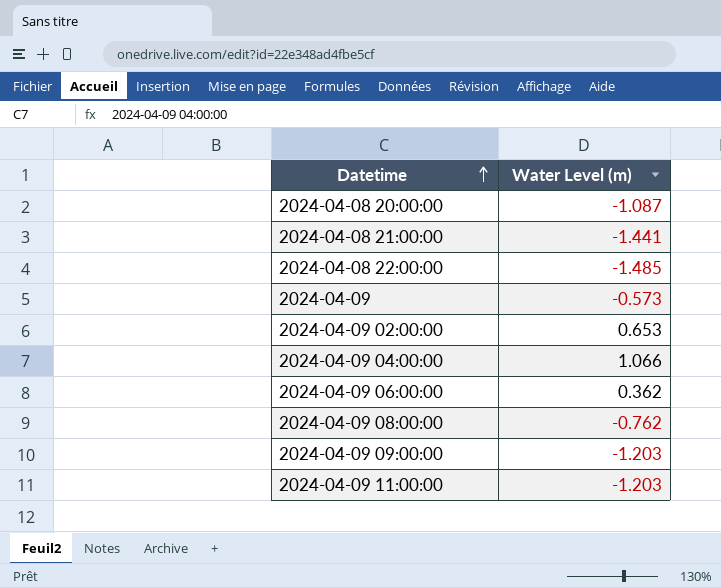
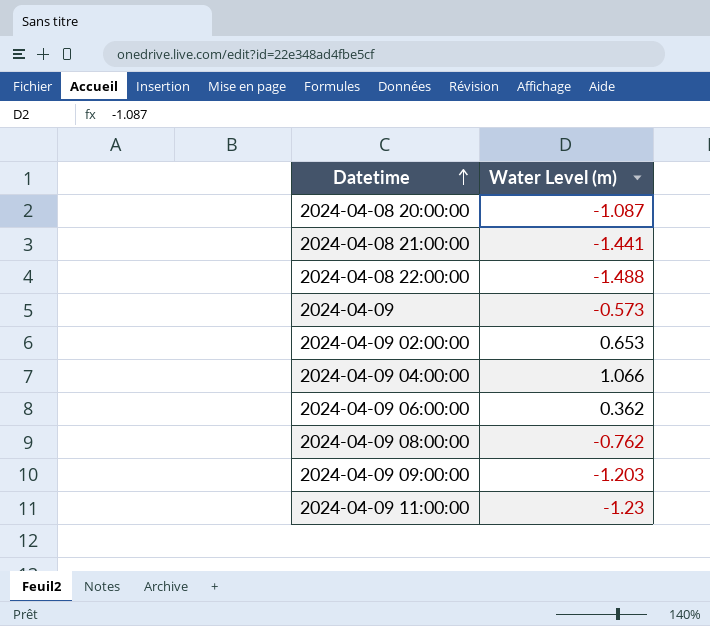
2024-04-08 22:00:00 | Water Level (m): -1.485 -> -1.488
2024-04-09 11:00:00 | Water Level (m): -1.203 -> -1.23

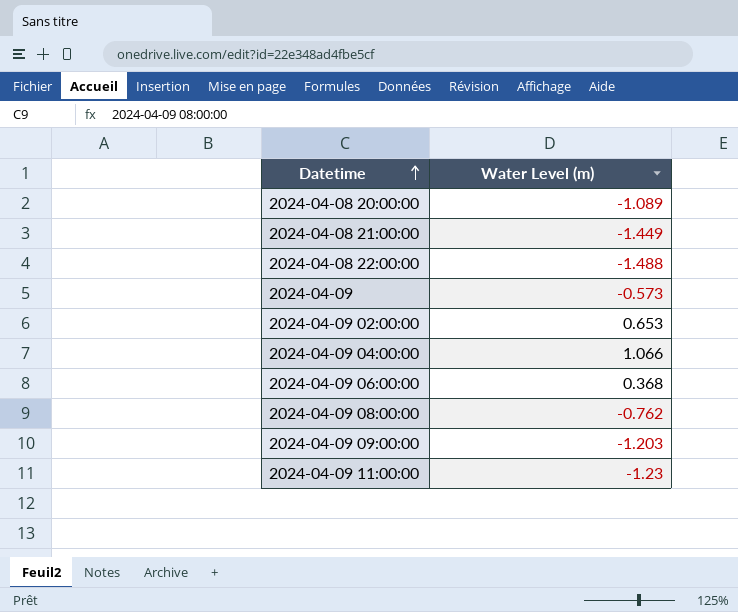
2024-04-08 20:00:00 | Water Level (m): -1.087 -> -1.089
2024-04-08 21:00:00 | Water Level (m): -1.441 -> -1.449
2024-04-09 06:00:00 | Water Level (m): 0.362 -> 0.368

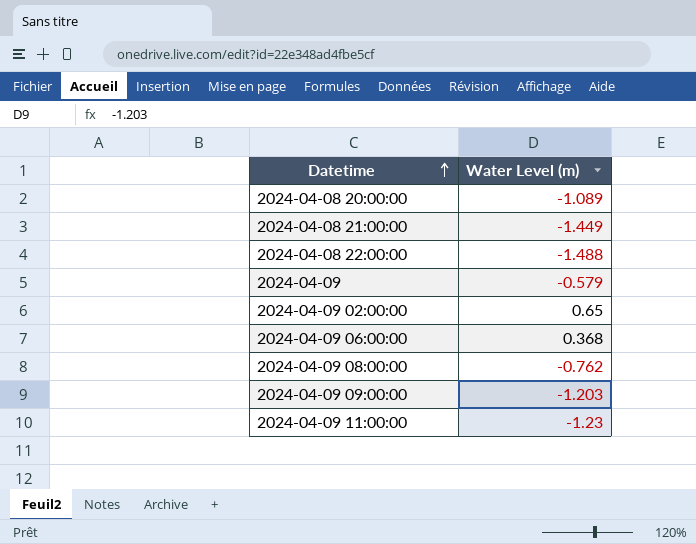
row 2024-04-09 04:00:00: 1.066 -> none
2024-04-09 | Water Level (m): -0.573 -> -0.579
2024-04-09 02:00:00 | Water Level (m): 0.653 -> 0.65

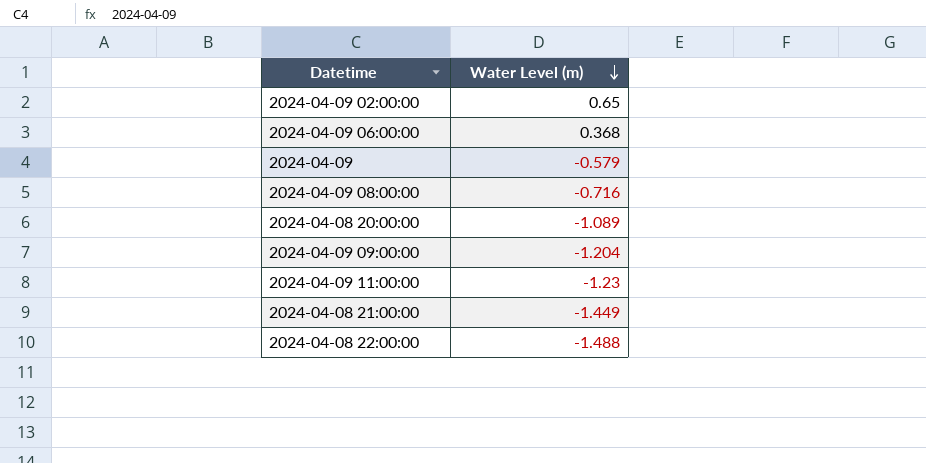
row order: Datetime ascending -> Water Level (m) descending
2024-04-09 08:00:00 | Water Level (m): -0.762 -> -0.716
2024-04-09 09:00:00 | Water Level (m): -1.203 -> -1.204

